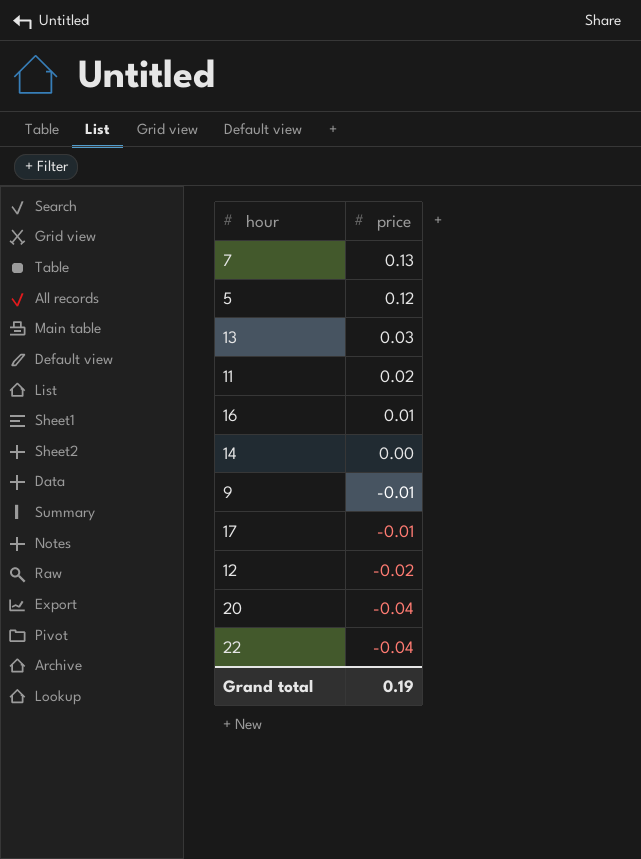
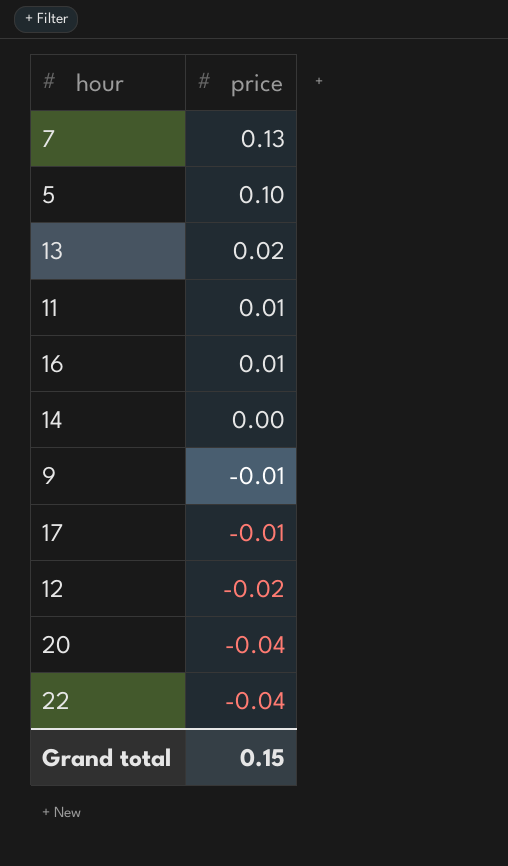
5 | price: 0.12 -> 0.10
13 | price: 0.03 -> 0.02
11 | price: 0.02 -> 0.01
Grand total | price: 0.19 -> 0.15

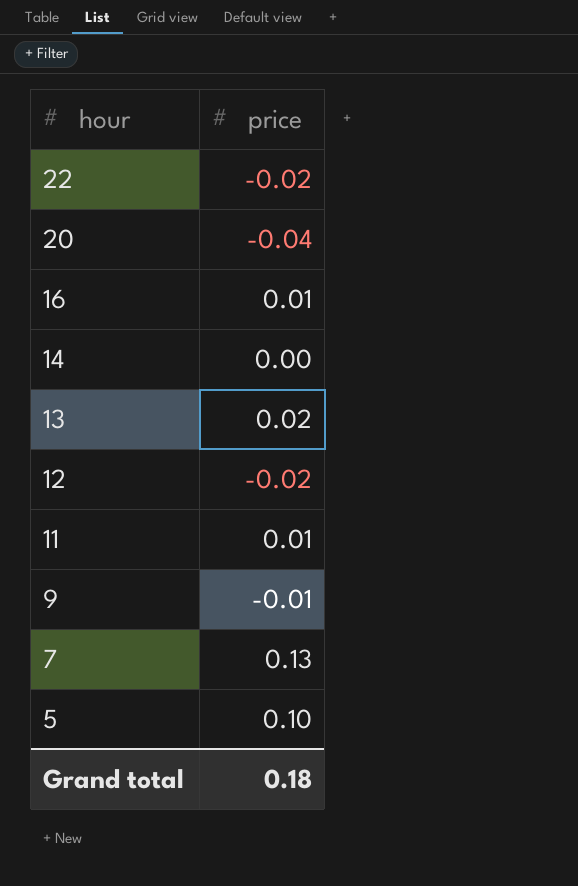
row order: price descending -> hour descending
row 17: -0.01 -> none
22 | price: -0.04 -> -0.02
Grand total | price: 0.15 -> 0.18

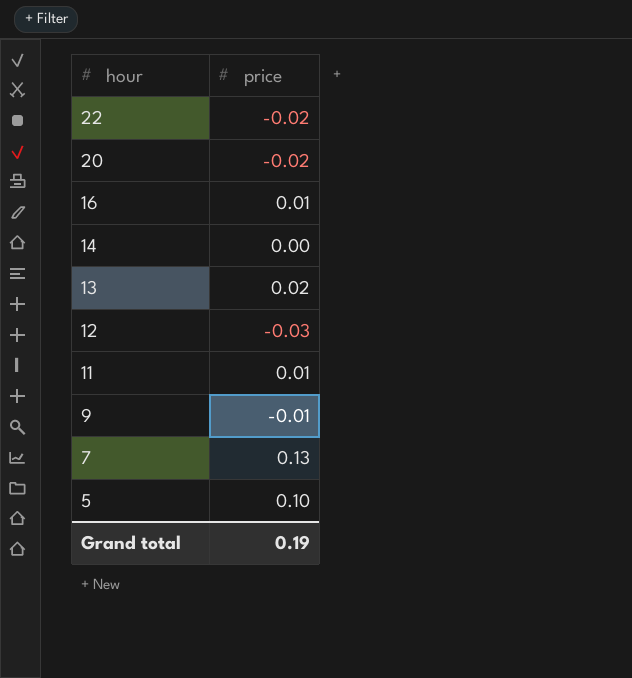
20 | price: -0.04 -> -0.02
12 | price: -0.02 -> -0.03
Grand total | price: 0.18 -> 0.19

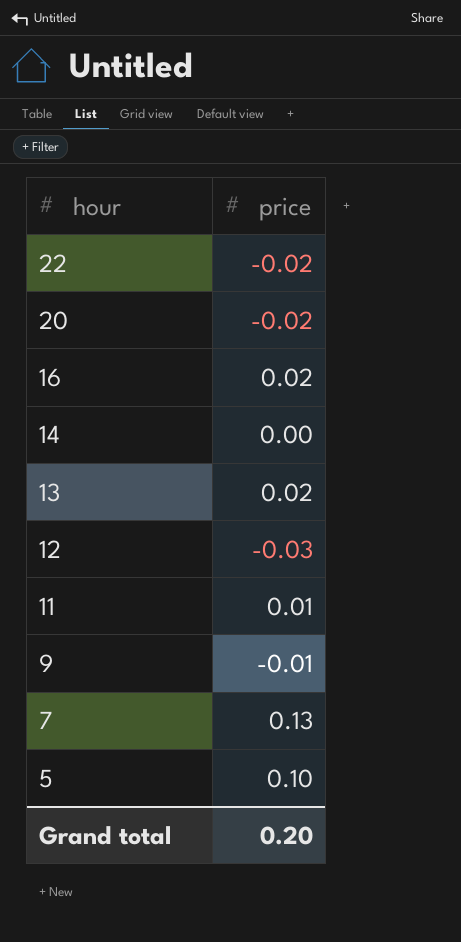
16 | price: 0.01 -> 0.02
Grand total | price: 0.19 -> 0.20

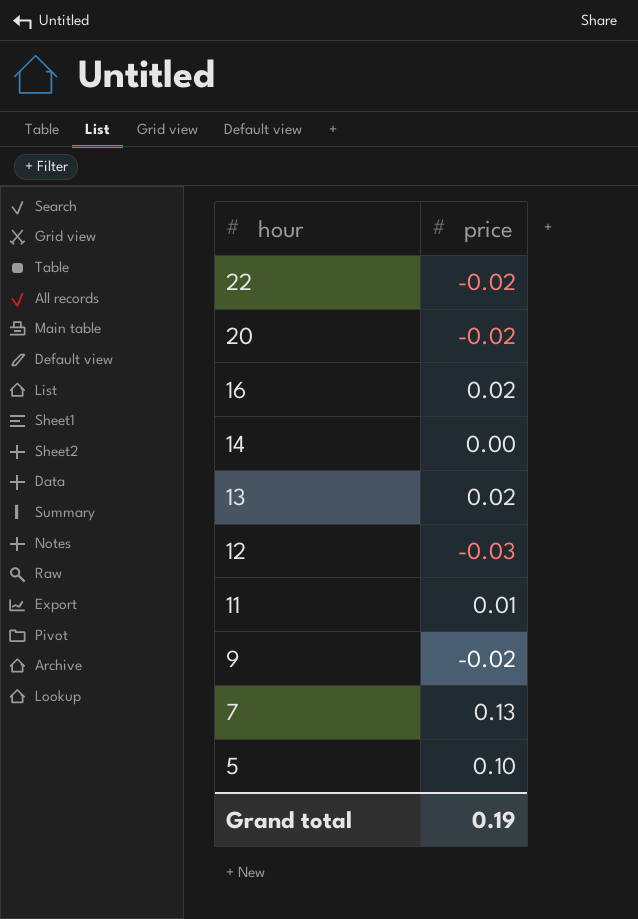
9 | price: -0.01 -> -0.02
Grand total | price: 0.20 -> 0.19

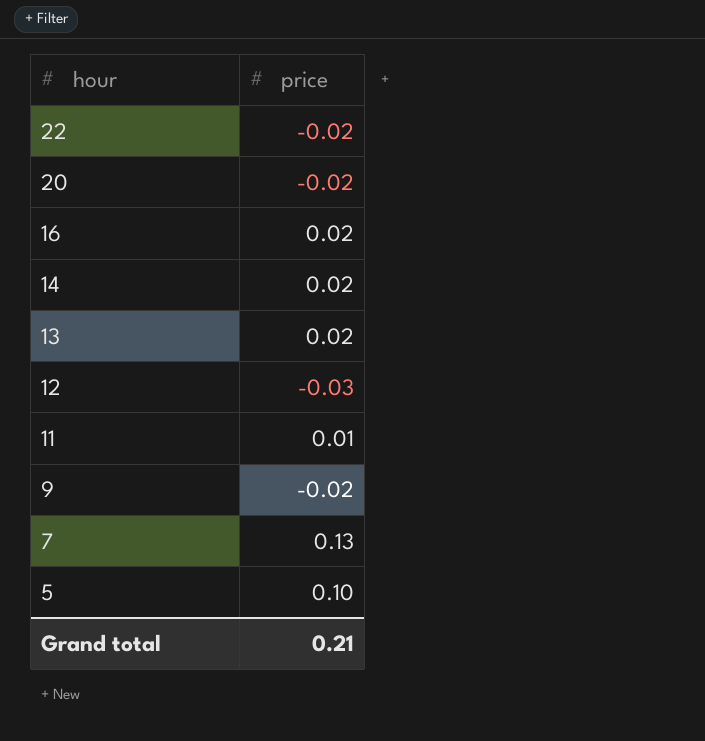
14 | price: 0.00 -> 0.02
Grand total | price: 0.19 -> 0.21

